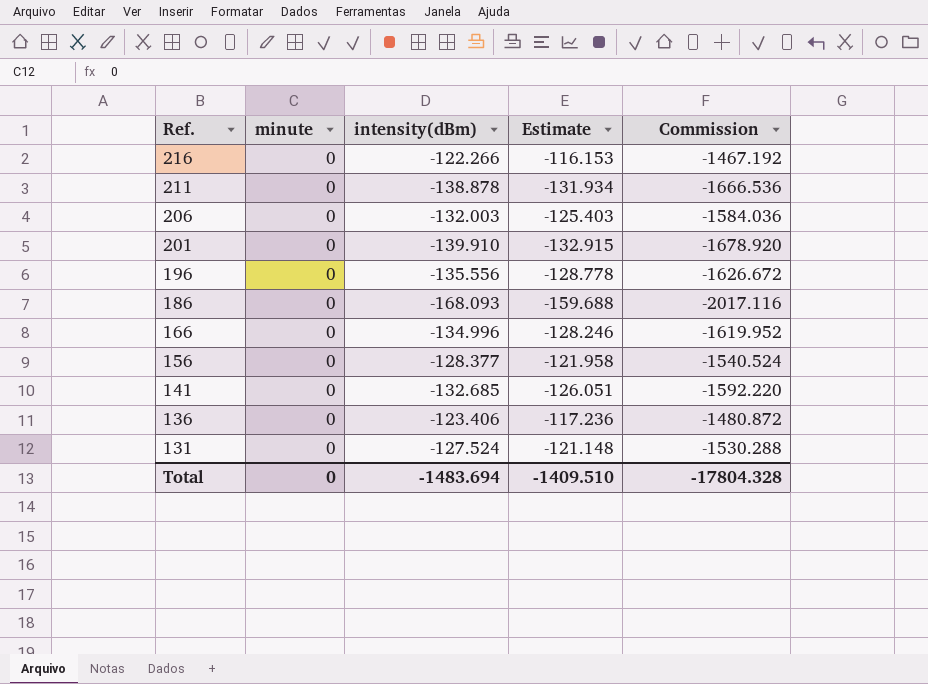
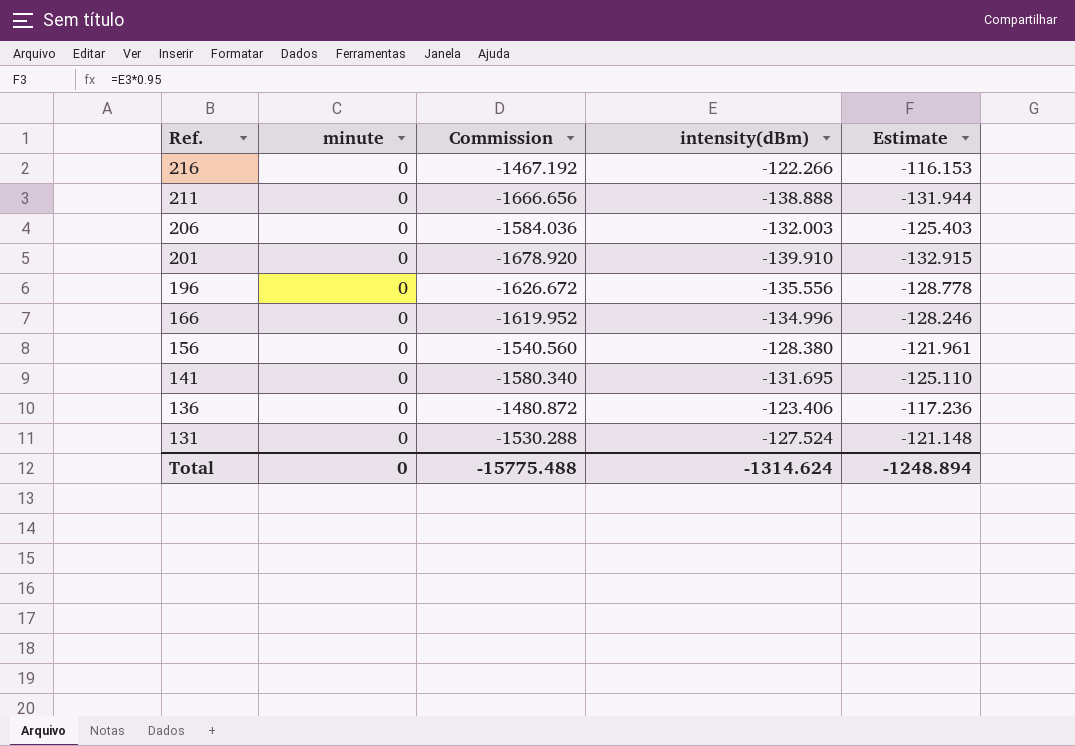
column Commission | position: 5 -> 3
row 186: 0 | -168.093 | -159.688 | -2017.116 -> none
211 | Commission: -1666.536 -> -1666.656
211 | intensity(dBm): -138.878 -> -138.888
211 | Estimate: -131.934 -> -131.944
156 | Commission: -1540.524 -> -1540.560
156 | intensity(dBm): -128.377 -> -128.380
156 | Estimate: -121.958 -> -121.961
141 | Commission: -1592.220 -> -1580.340
141 | intensity(dBm): -132.685 -> -131.695
141 | Estimate: -126.051 -> -125.110
Total | Commission: -17804.328 -> -15775.488
Total | intensity(dBm): -1483.694 -> -1314.624
Total | Estimate: -1409.510 -> -1248.894

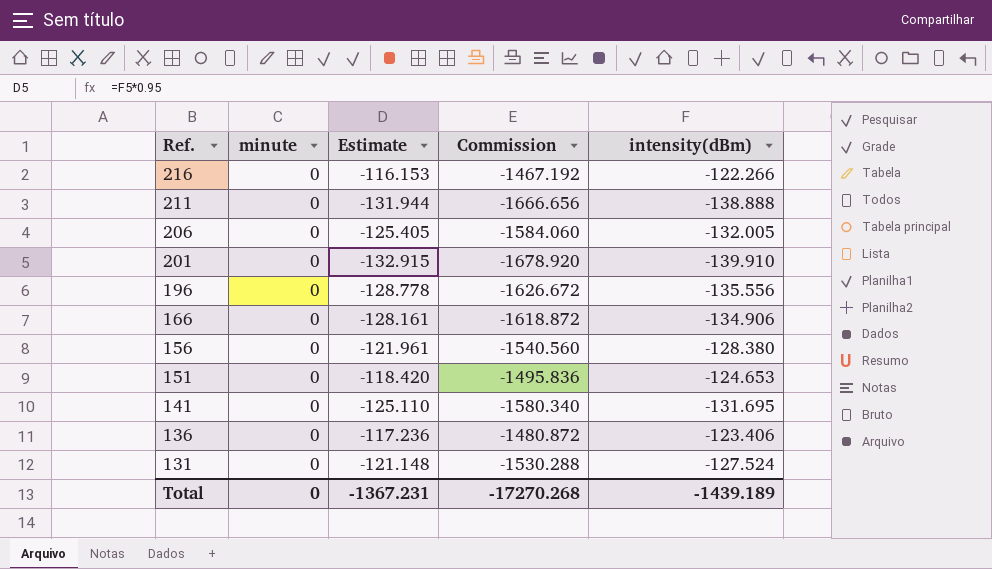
column Estimate | position: 5 -> 3
206 | Estimate: -125.403 -> -125.405
206 | Commission: -1584.036 -> -1584.060
206 | intensity(dBm): -132.003 -> -132.005
166 | Estimate: -128.246 -> -128.161
166 | Commission: -1619.952 -> -1618.872
166 | intensity(dBm): -134.996 -> -134.906
row 151: none -> 0 | -118.420 | -1495.836 | -124.653
Total | Estimate: -1248.894 -> -1367.231
Total | Commission: -15775.488 -> -17270.268
Total | intensity(dBm): -1314.624 -> -1439.189

